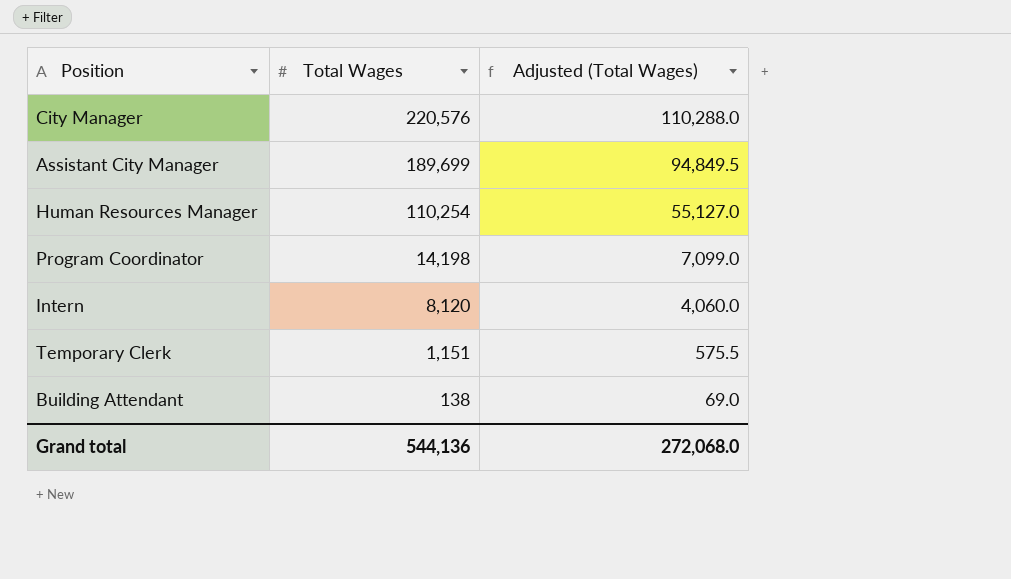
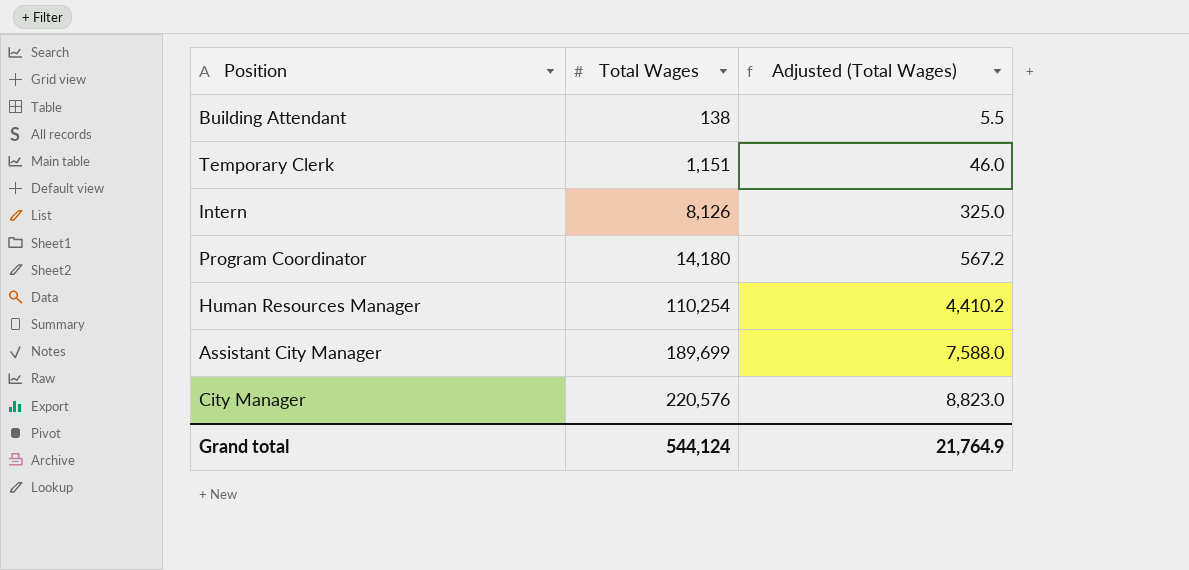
row order: Total Wages descending -> Total Wages ascending
column Adjusted (Total Wages) | formula: [Total Wages] * 0.5 -> [Total Wages] * 0.04
Intern | Total Wages: 8,120 -> 8,126
Program Coordinator | Total Wages: 14,198 -> 14,180
Grand total | Total Wages: 544,136 -> 544,124
Grand total | Adjusted (Total Wages): 272,068.0 -> 21,764.9

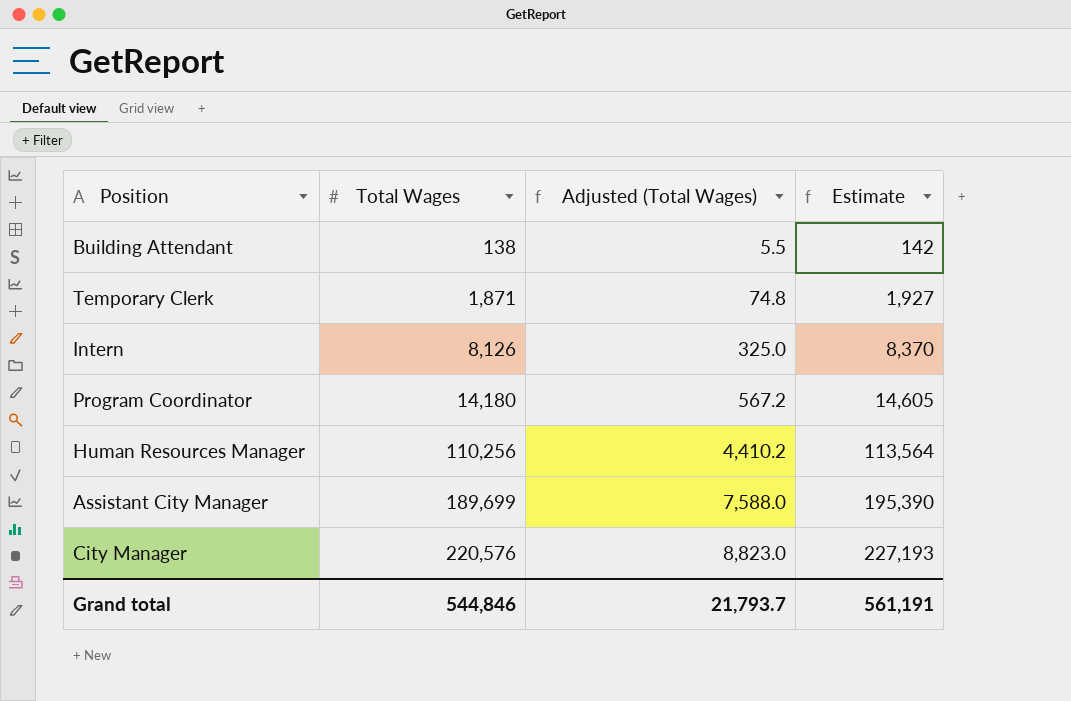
column Estimate | formula: none -> [Total Wages] * 1.03
Temporary Clerk | Total Wages: 1,151 -> 1,871
Temporary Clerk | Adjusted (Total Wages): 46.0 -> 74.8
Human Resources Manager | Total Wages: 110,254 -> 110,256
Grand total | Total Wages: 544,124 -> 544,846
Grand total | Adjusted (Total Wages): 21,764.9 -> 21,793.7

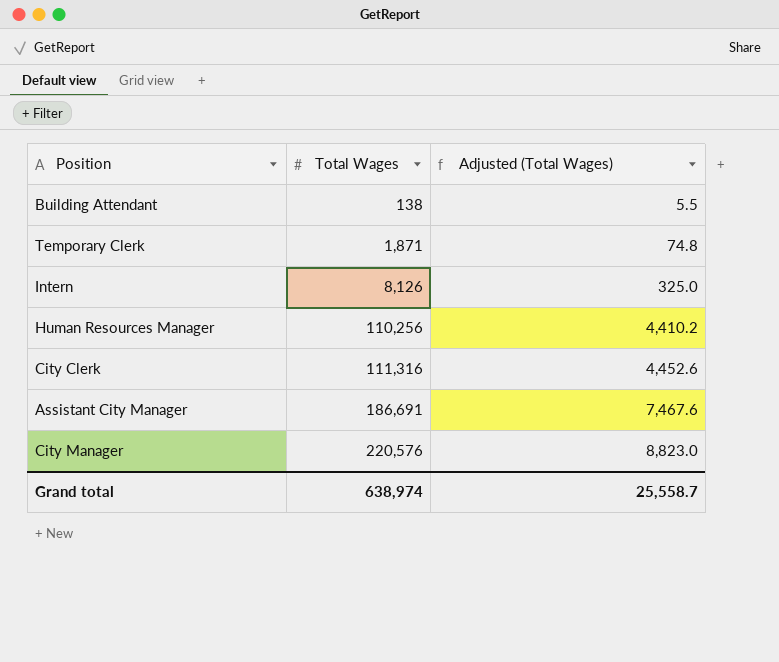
column Estimate | formula: [Total Wages] * 1.03 -> none
row Program Coordinator: 14,180 | 567.2 | 14,605 -> none
row City Clerk: none -> 111,316 | 4,452.6
Assistant City Manager | Total Wages: 189,699 -> 186,691
Assistant City Manager | Adjusted (Total Wages): 7,588.0 -> 7,467.6
Grand total | Total Wages: 544,846 -> 638,974
Grand total | Adjusted (Total Wages): 21,793.7 -> 25,558.7

